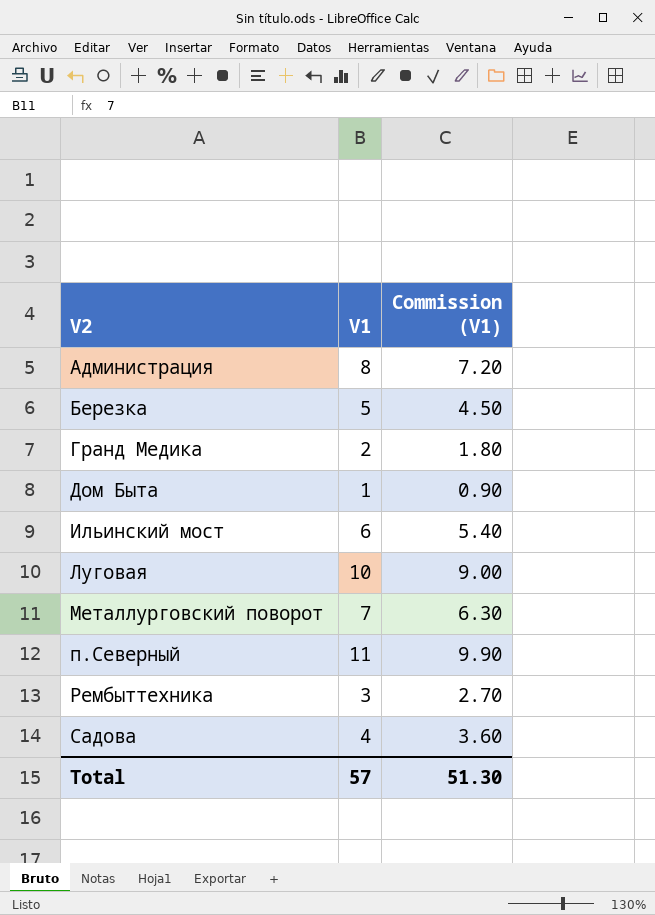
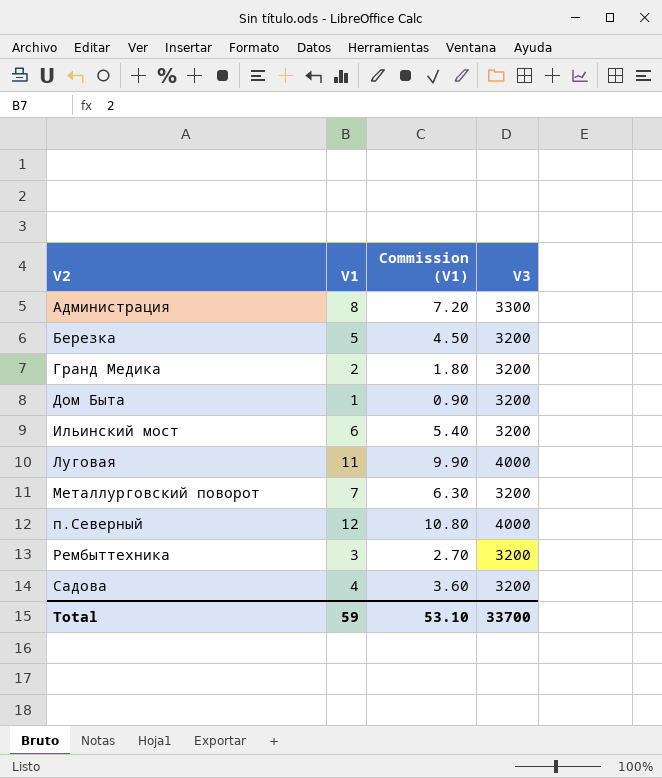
column V3 | position: none -> 4
Луговая | V1: 10 -> 11
Луговая | Commission (V1): 9.00 -> 9.90
п.Северный | V1: 11 -> 12
п.Северный | Commission (V1): 9.90 -> 10.80
Total | V1: 57 -> 59
Total | Commission (V1): 51.30 -> 53.10

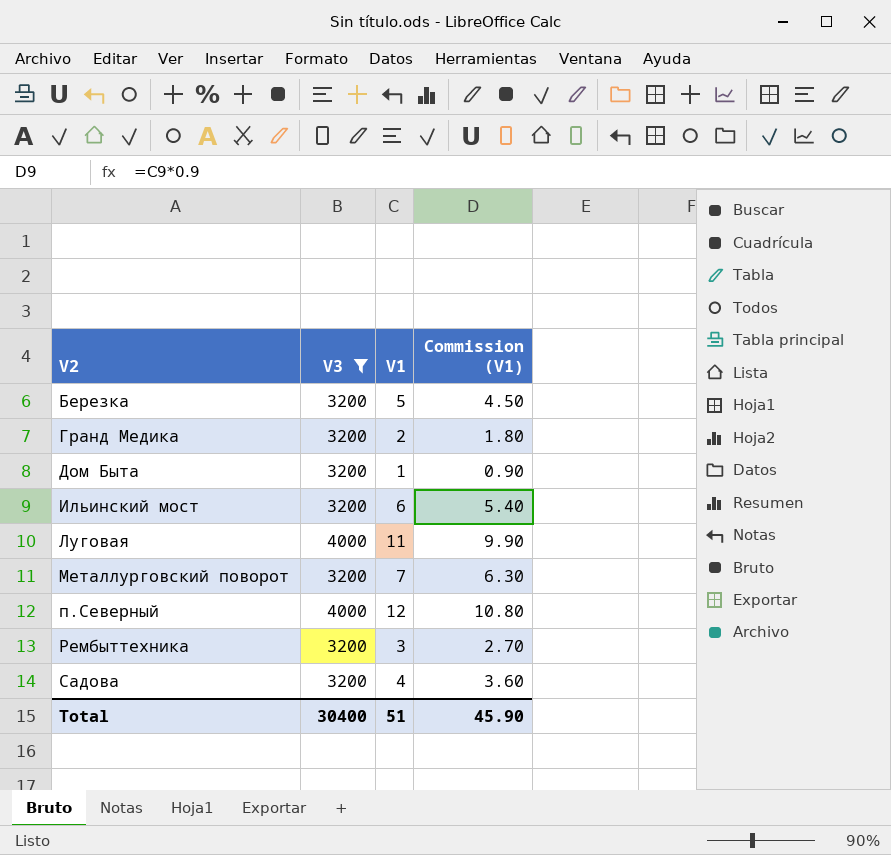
filter: none -> V3 != 3300
column V3 | position: 4 -> 2
Total | V3: 33700 -> 30400
Total | V1: 59 -> 51
Total | Commission (V1): 53.10 -> 45.90

